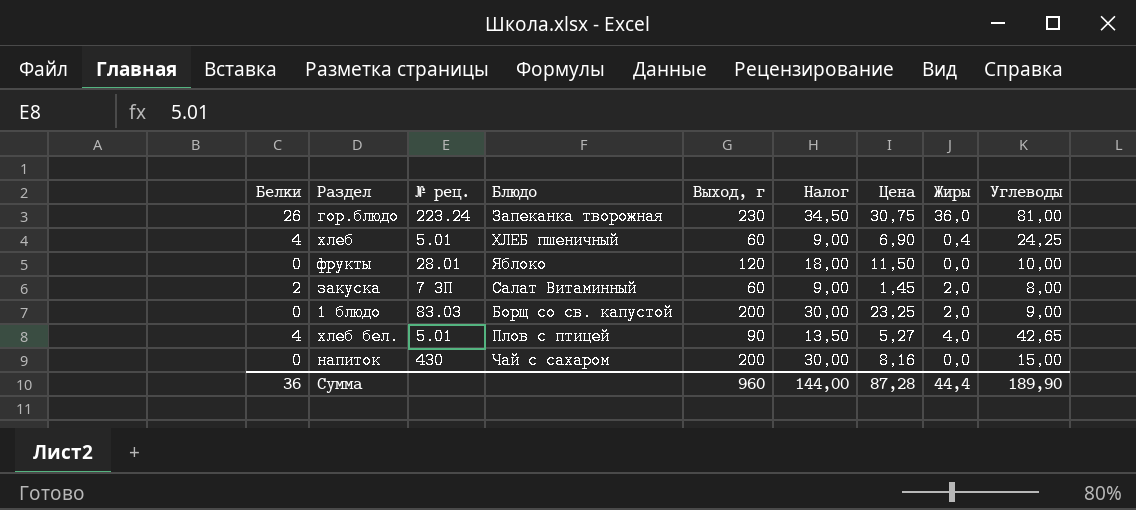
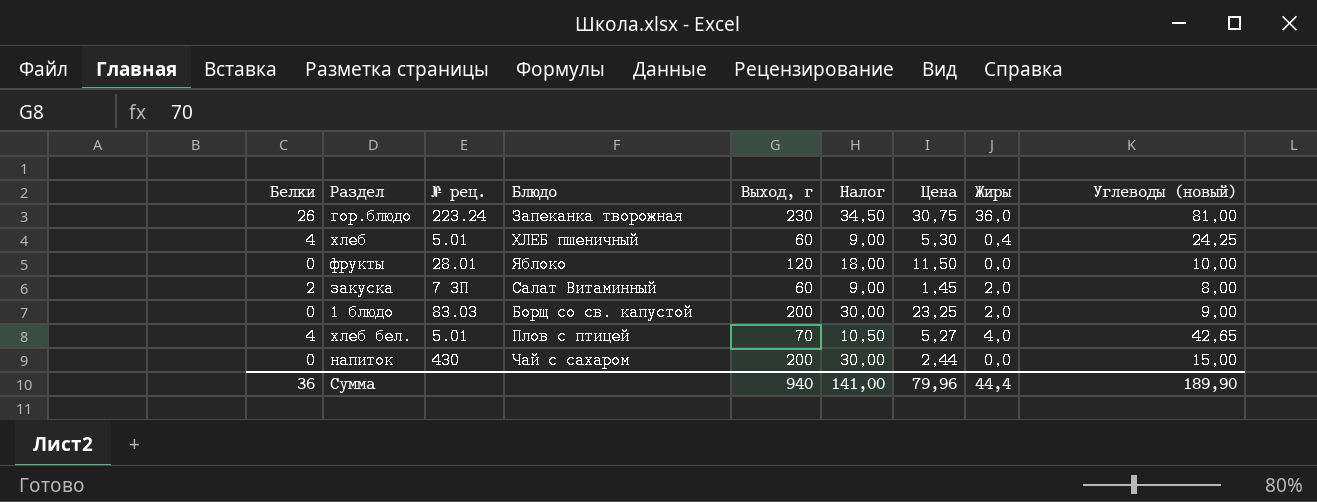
column name: Углеводы -> Углеводы (новый)
хлеб | Цена: 6,90 -> 5,30
хлеб бел. | Выход, г: 90 -> 70
хлеб бел. | Налог: 13,50 -> 10,50
напиток | Цена: 8,16 -> 2,44
Сумма | Выход, г: 960 -> 940
Сумма | Налог: 144,00 -> 141,00
Сумма | Цена: 87,28 -> 79,96

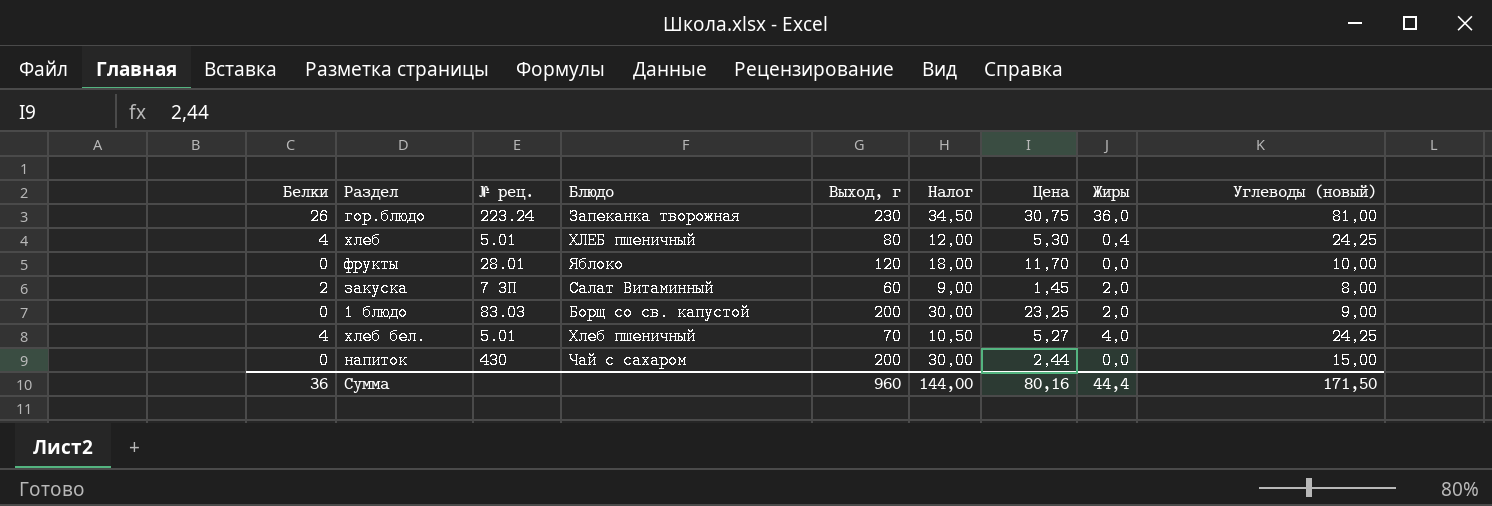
хлеб | Выход, г: 60 -> 80
хлеб | Налог: 9,00 -> 12,00
фрукты | Цена: 11,50 -> 11,70
хлеб бел. | Блюдо: Плов с птицей -> Хлеб пшеничный
хлеб бел. | Углеводы (новый): 42,65 -> 24,25
Сумма | Выход, г: 940 -> 960
Сумма | Налог: 141,00 -> 144,00
Сумма | Цена: 79,96 -> 80,16
Сумма | Углеводы (новый): 189,90 -> 171,50

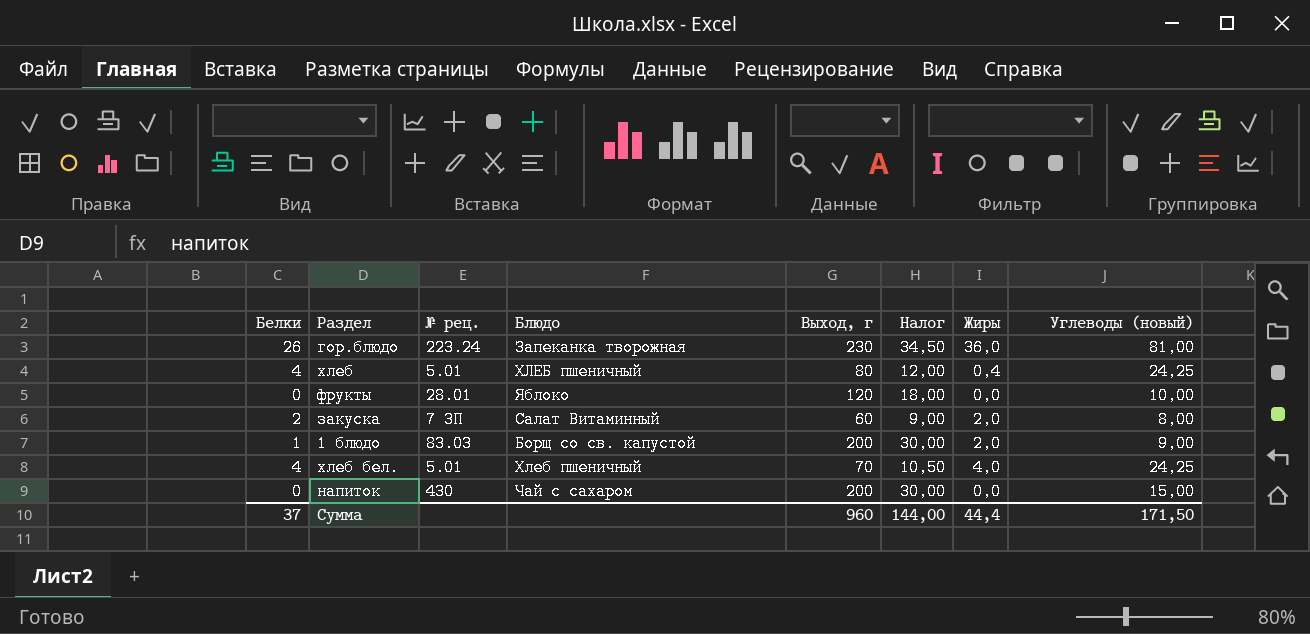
column Цена | position: 7 -> none
1 блюдо | Белки: 0 -> 1
Сумма | Белки: 36 -> 37

